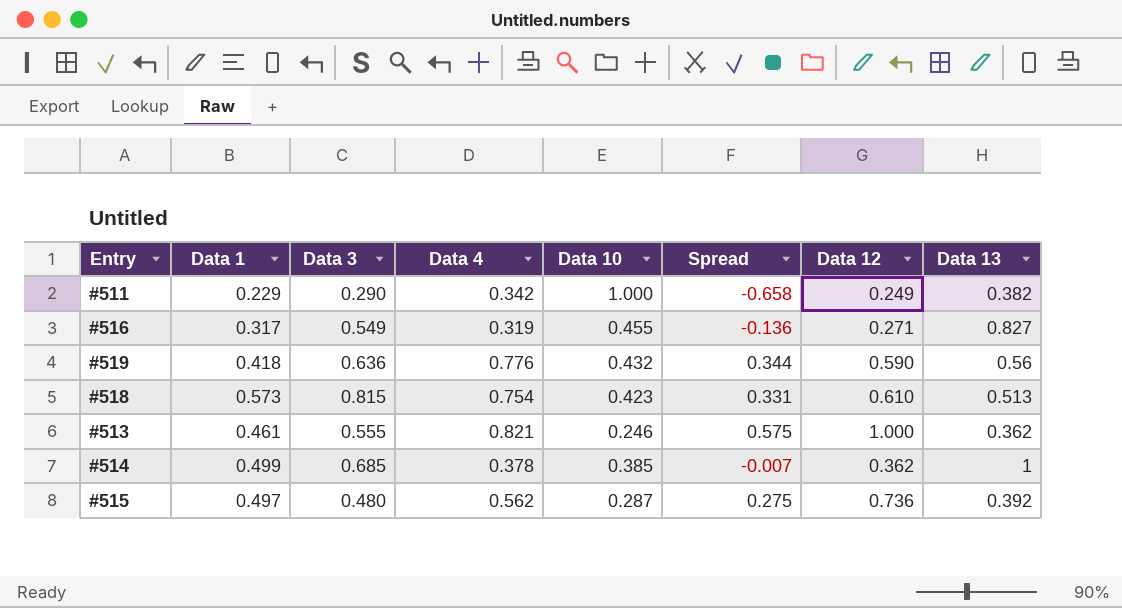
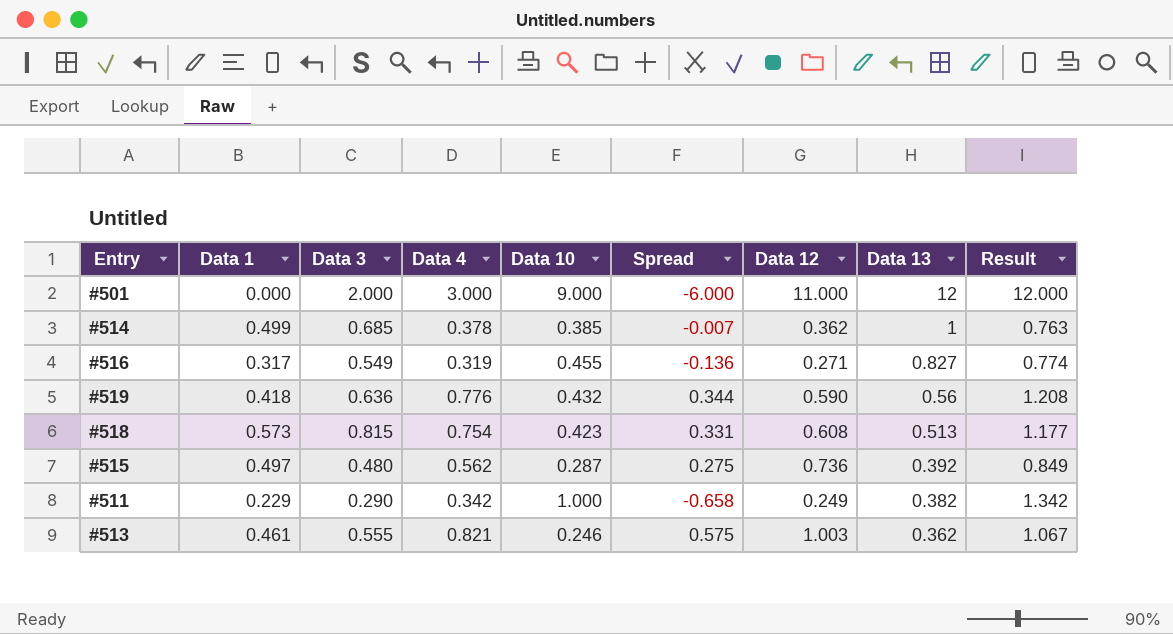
row order: none -> Data 13 descending
column Result | formula: none -> [Data 4] + [Data 10]
row #501: none -> 0.000 | 2.000 | 3.000 | 9.000 | -6.000 | 11.000 | 12 | 12.000
#518 | Data 12: 0.610 -> 0.608
#513 | Data 12: 1.000 -> 1.003

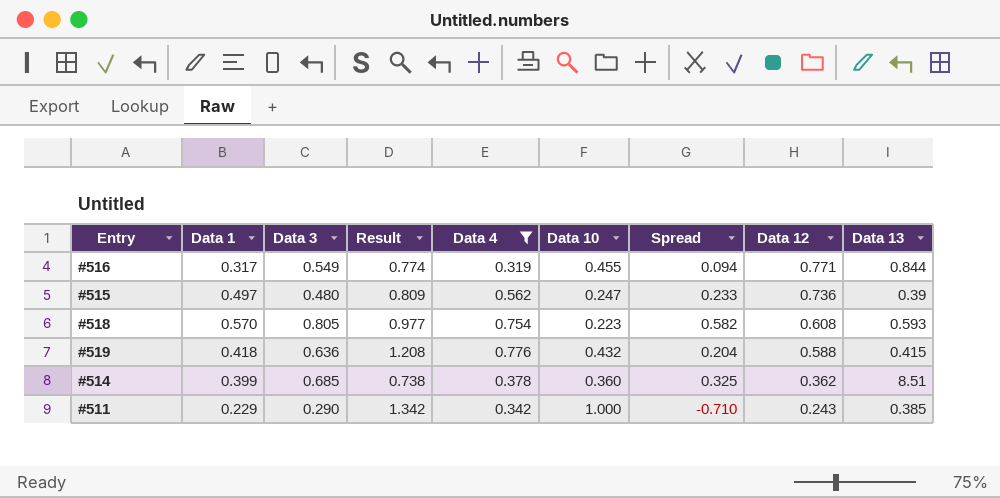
filter: none -> Data 4 <= 0.776
row order: Data 13 descending -> Data 12 descending
column Result | position: 9 -> 4
column Spread | formula: [Data 4] - [Data 10] -> [Data 3] - [Data 10]
#516 | Data 12: 0.271 -> 0.771
#516 | Data 13: 0.827 -> 0.844
#515 | Result: 0.849 -> 0.809
#515 | Data 10: 0.287 -> 0.247
#515 | Data 13: 0.392 -> 0.39
#518 | Data 1: 0.573 -> 0.570
#518 | Data 3: 0.815 -> 0.805
#518 | Result: 1.177 -> 0.977
#518 | Data 10: 0.423 -> 0.223
#518 | Data 13: 0.513 -> 0.593
#519 | Data 12: 0.590 -> 0.588
#519 | Data 13: 0.56 -> 0.415
#514 | Data 1: 0.499 -> 0.399
#514 | Result: 0.763 -> 0.738
#514 | Data 10: 0.385 -> 0.360
#514 | Data 13: 1 -> 8.51
#511 | Data 12: 0.249 -> 0.243
#511 | Data 13: 0.382 -> 0.385

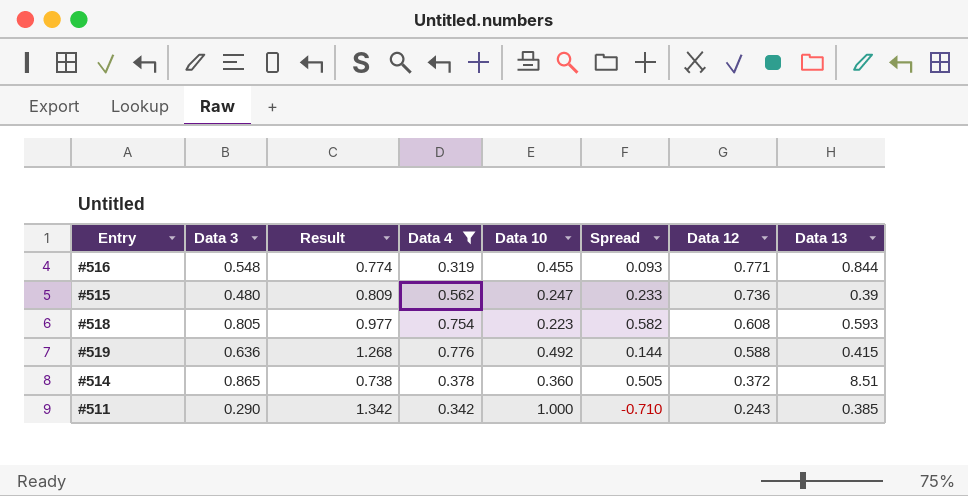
column Data 1 | position: 2 -> none
#516 | Data 3: 0.549 -> 0.548
#516 | Spread: 0.094 -> 0.093
#519 | Result: 1.208 -> 1.268
#519 | Data 10: 0.432 -> 0.492
#519 | Spread: 0.204 -> 0.144
#514 | Data 3: 0.685 -> 0.865
#514 | Spread: 0.325 -> 0.505
#514 | Data 12: 0.362 -> 0.372

